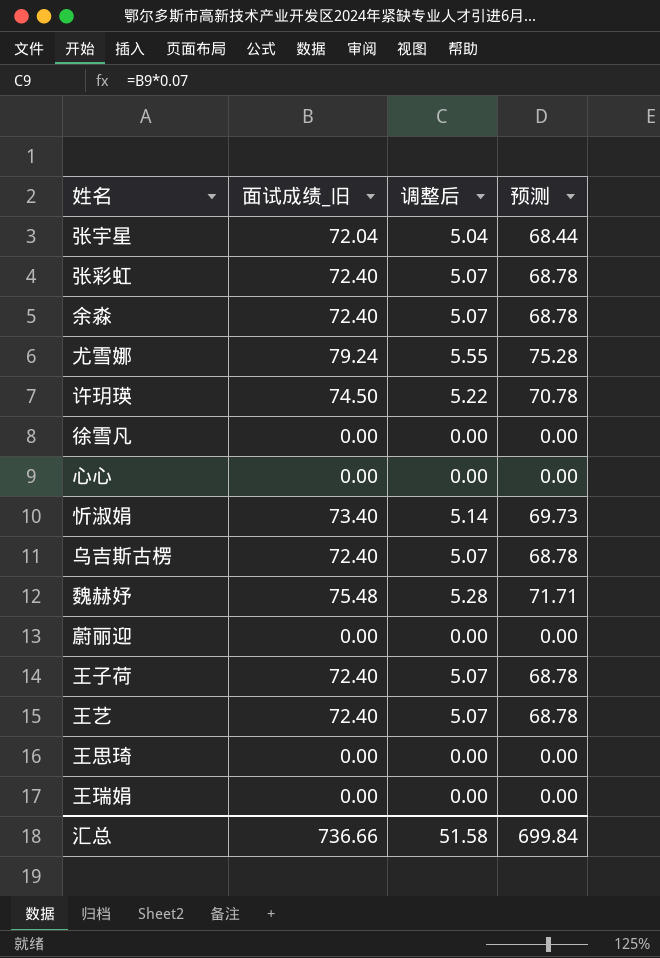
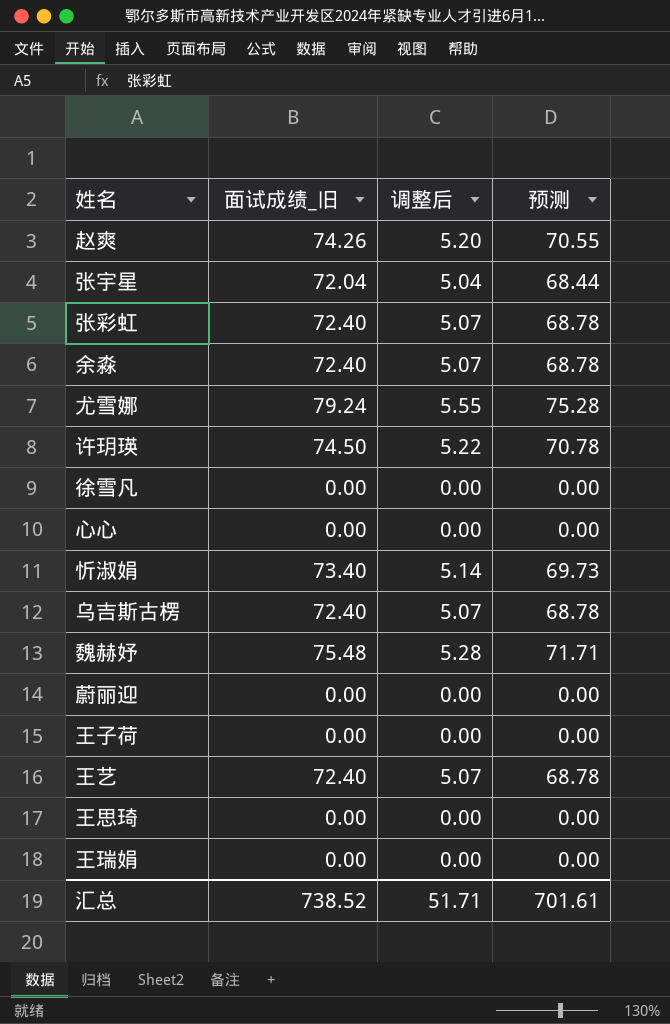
row 赵爽: none -> 74.26 | 5.20 | 70.55
王子荷 | 面试成绩_旧: 72.40 -> 0.00
王子荷 | 调整后: 5.07 -> 0.00
王子荷 | 预测: 68.78 -> 0.00
汇总 | 面试成绩_旧: 736.66 -> 738.52
汇总 | 调整后: 51.58 -> 51.71
汇总 | 预测: 699.84 -> 701.61

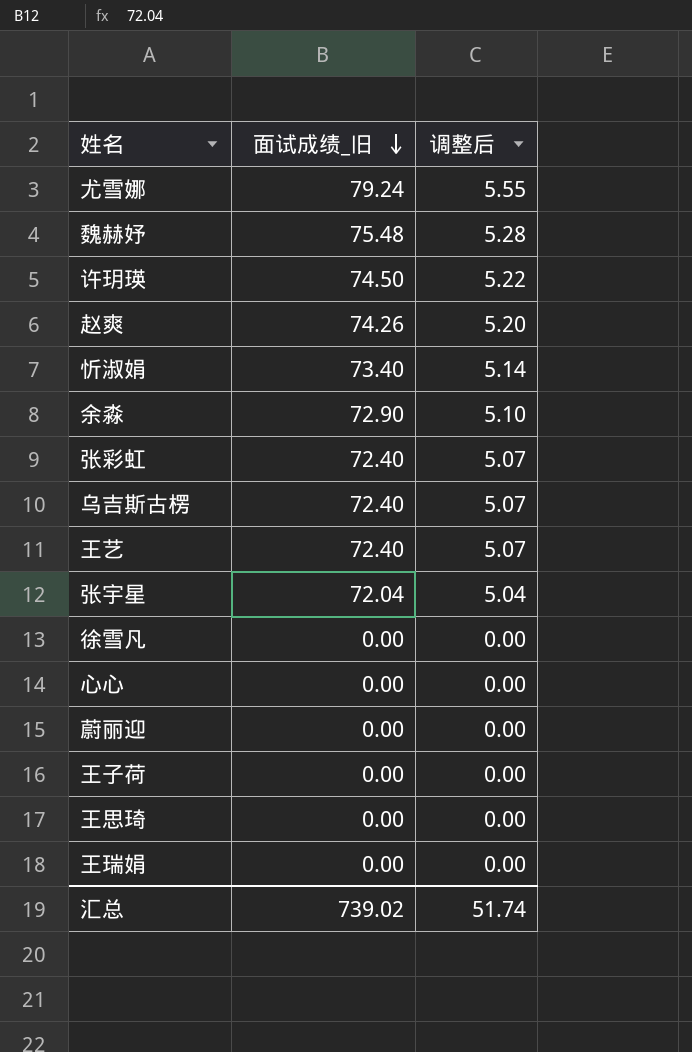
row order: none -> 面试成绩_旧 descending
column 预测 | formula: [面试成绩_旧] * 0.95 -> none
余淼 | 面试成绩_旧: 72.40 -> 72.90
余淼 | 调整后: 5.07 -> 5.10
汇总 | 面试成绩_旧: 738.52 -> 739.02
汇总 | 调整后: 51.71 -> 51.74

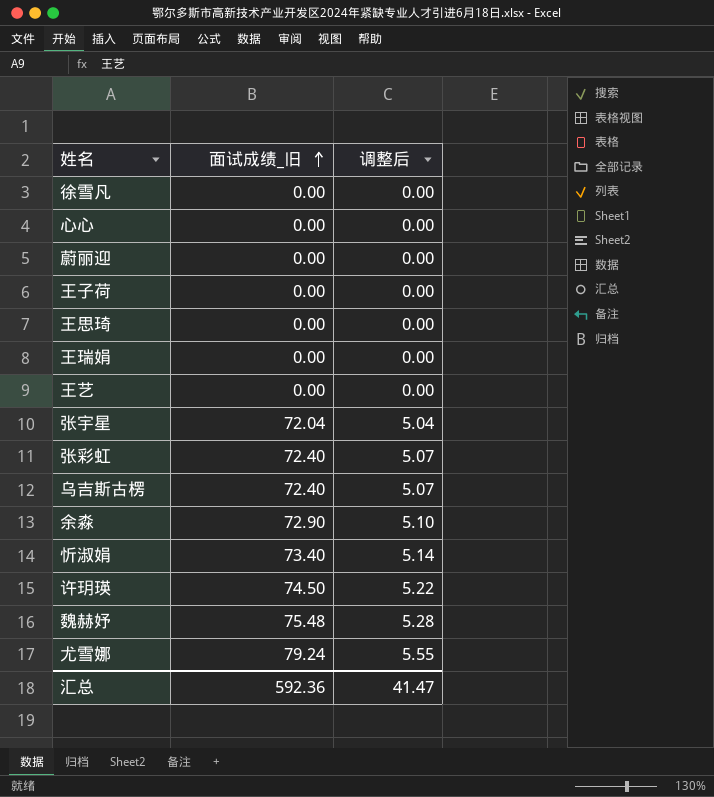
row order: 面试成绩_旧 descending -> 面试成绩_旧 ascending
row 赵爽: 74.26 | 5.20 -> none
王艺 | 面试成绩_旧: 72.40 -> 0.00
王艺 | 调整后: 5.07 -> 0.00
汇总 | 面试成绩_旧: 739.02 -> 592.36
汇总 | 调整后: 51.74 -> 41.47

